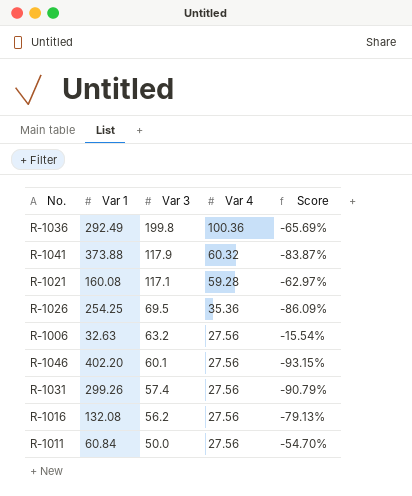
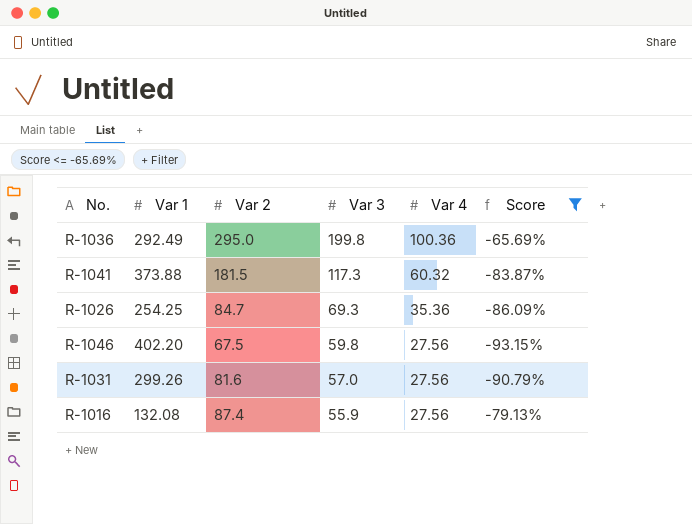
filter: none -> Score <= -65.69%
column Var 2 | position: none -> 3
R-1041 | Var 3: 117.9 -> 117.3
R-1026 | Var 3: 69.5 -> 69.3
R-1046 | Var 3: 60.1 -> 59.8
R-1031 | Var 3: 57.4 -> 57.0
R-1016 | Var 3: 56.2 -> 55.9

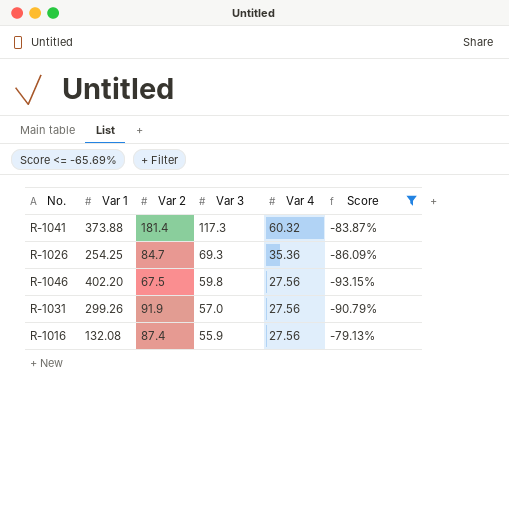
row R-1036: 292.49 | 295.0 | 199.8 | 100.36 | -65.69% -> none
R-1041 | Var 2: 181.5 -> 181.4
R-1031 | Var 2: 81.6 -> 91.9

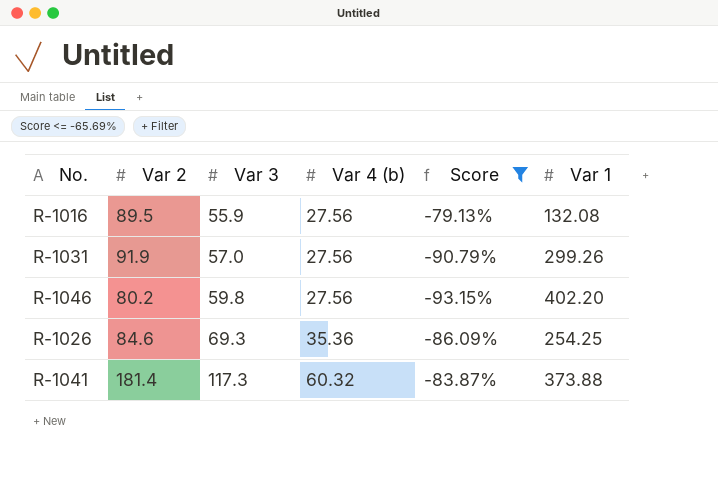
row order: Var 3 descending -> Var 3 ascending
column name: Var 4 -> Var 4 (b)
column Var 1 | position: 2 -> 6
R-1016 | Var 2: 87.4 -> 89.5
R-1046 | Var 2: 67.5 -> 80.2
R-1026 | Var 2: 84.7 -> 84.6

